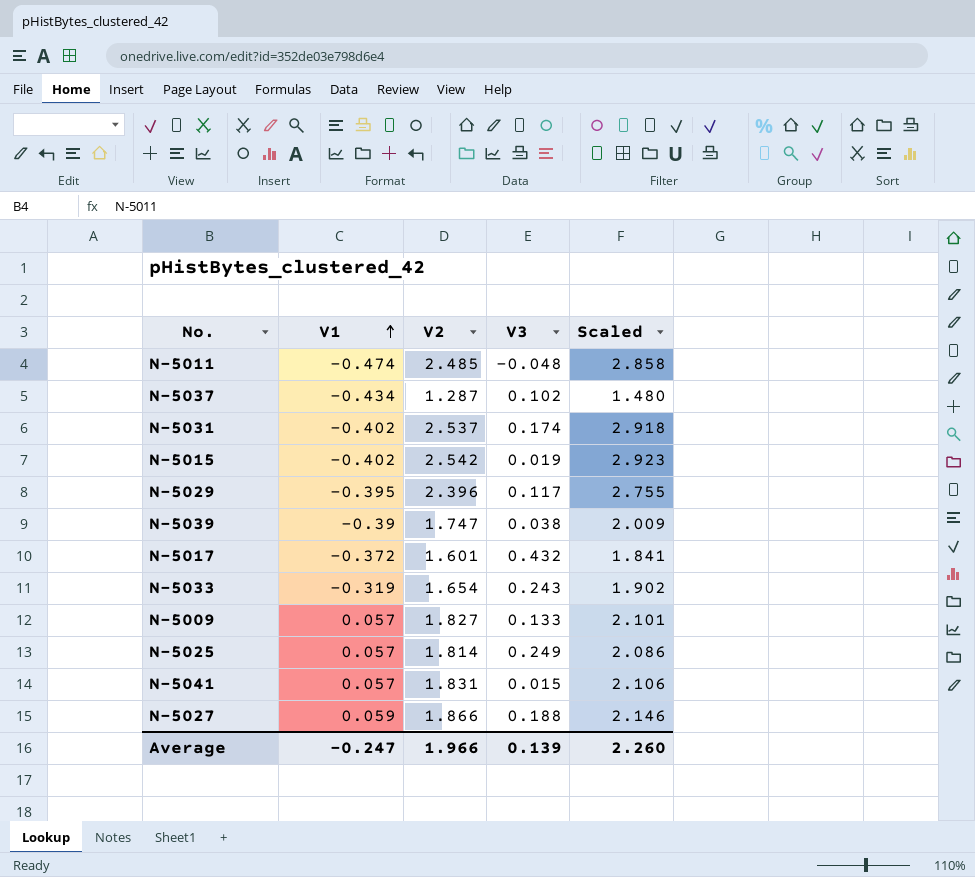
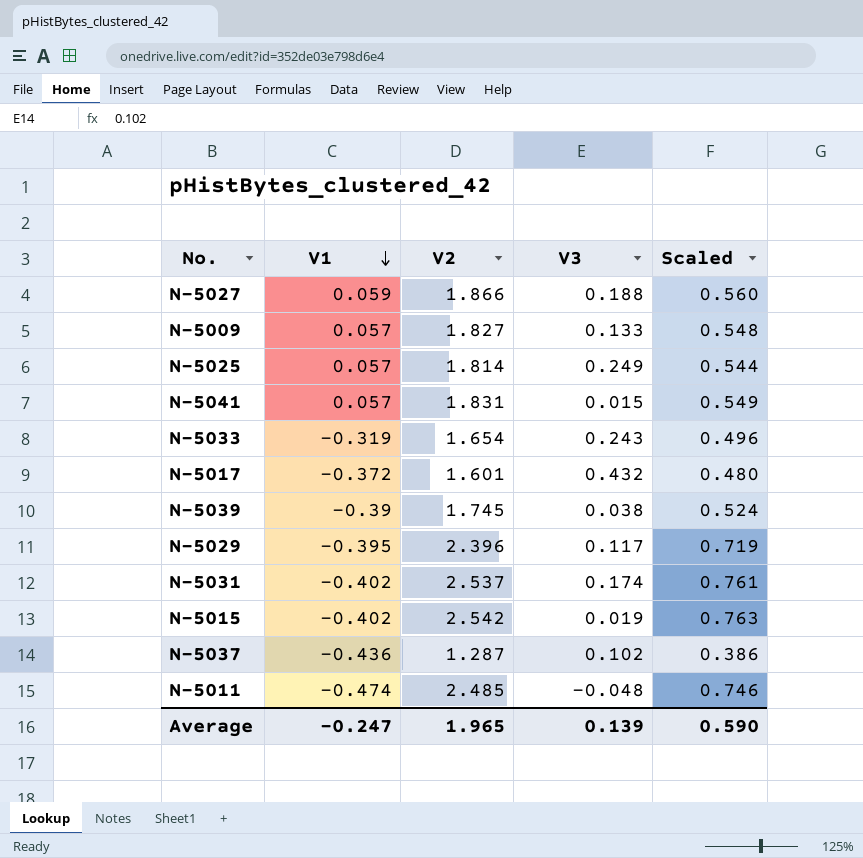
row order: V1 ascending -> V1 descending
column Scaled | formula: [V2] * 1.15 -> [V2] * 0.3
N-5039 | V2: 1.747 -> 1.745
N-5037 | V1: -0.434 -> -0.436
Average | V2: 1.966 -> 1.965
Average | Scaled: 2.260 -> 0.590

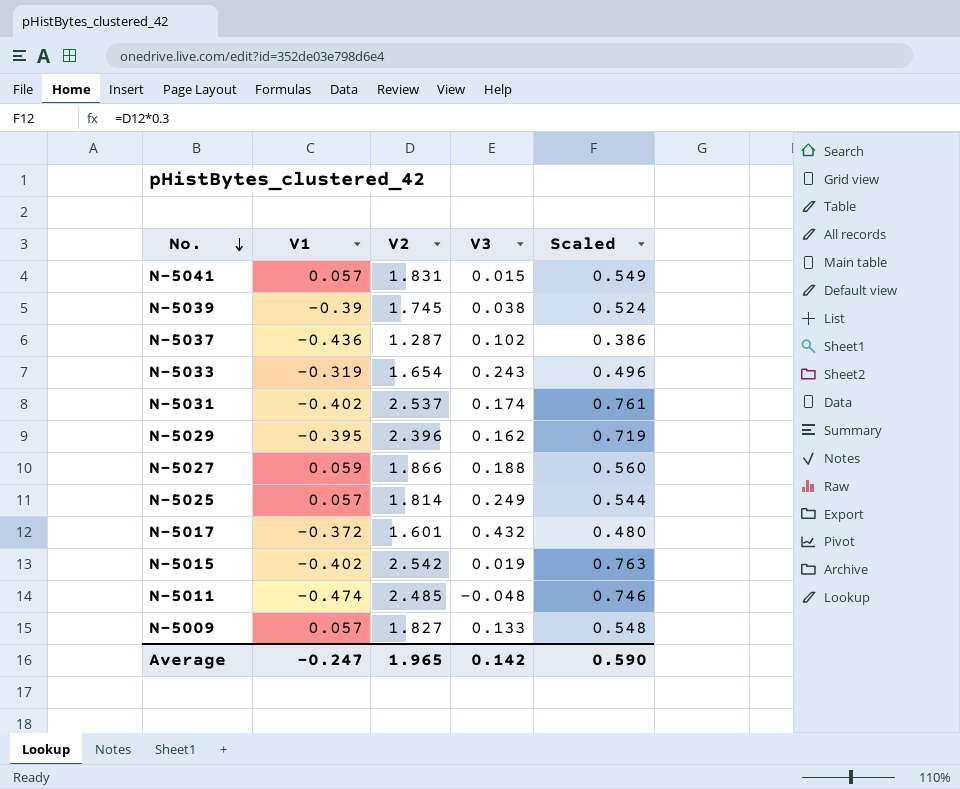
row order: V1 descending -> No. descending
N-5029 | V3: 0.117 -> 0.162
Average | V3: 0.139 -> 0.142

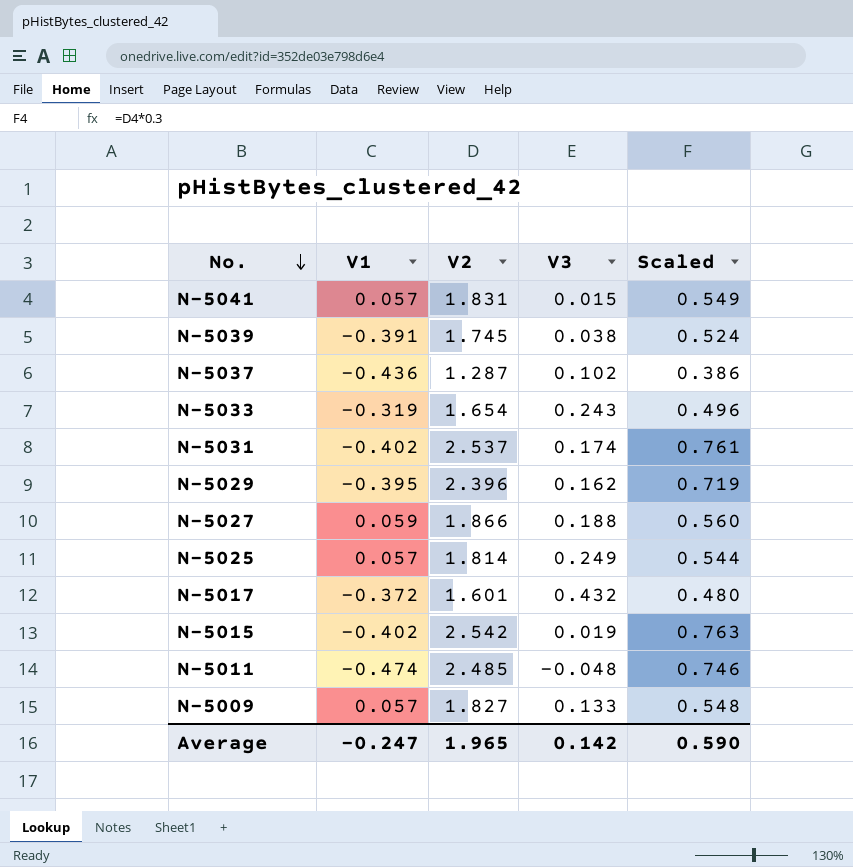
N-5039 | V1: -0.39 -> -0.391

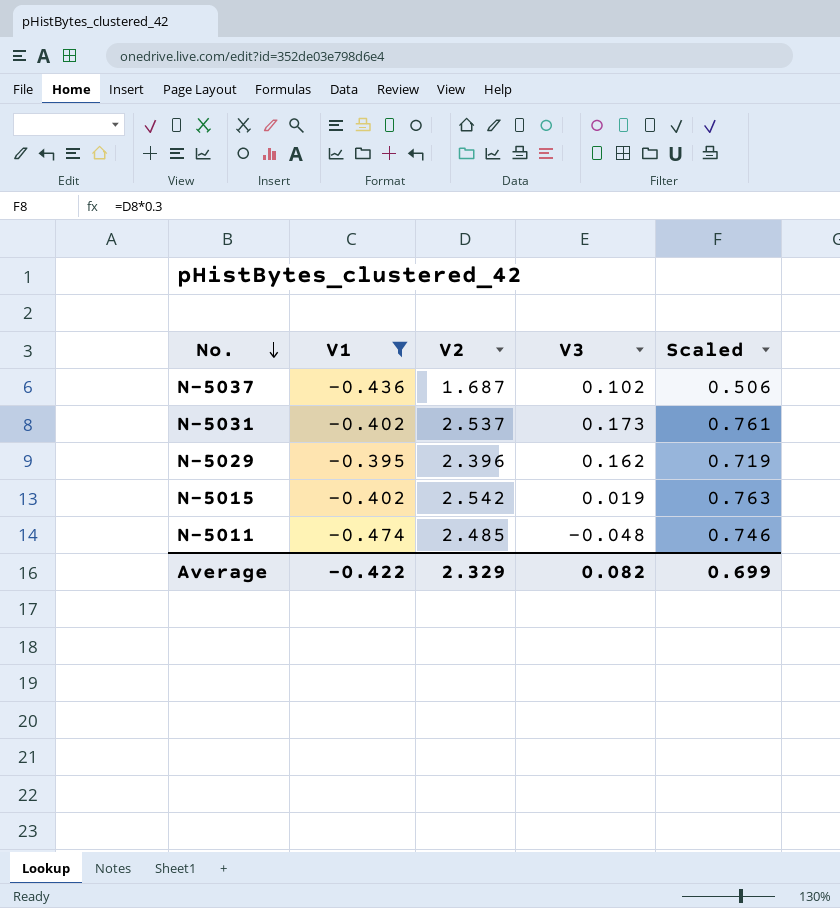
filter: none -> V1 <= -0.395
N-5037 | V2: 1.287 -> 1.687
N-5037 | Scaled: 0.386 -> 0.506
N-5031 | V3: 0.174 -> 0.173
Average | V1: -0.247 -> -0.422
Average | V2: 1.965 -> 2.329
Average | V3: 0.142 -> 0.082
Average | Scaled: 0.590 -> 0.699

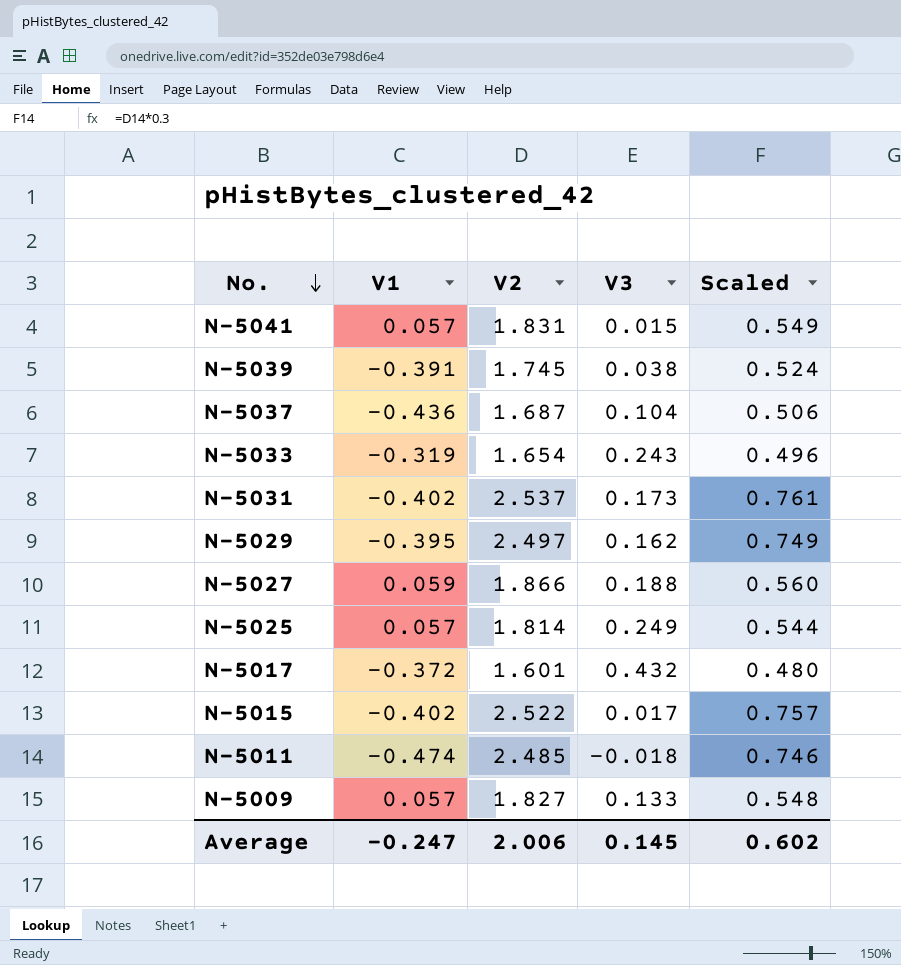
filter: V1 <= -0.395 -> none
N-5037 | V3: 0.102 -> 0.104
N-5029 | V2: 2.396 -> 2.497
N-5029 | Scaled: 0.719 -> 0.749
N-5015 | V2: 2.542 -> 2.522
N-5015 | V3: 0.019 -> 0.017
N-5015 | Scaled: 0.763 -> 0.757
N-5011 | V3: -0.048 -> -0.018
Average | V1: -0.422 -> -0.247
Average | V2: 2.329 -> 2.006
Average | V3: 0.082 -> 0.145
Average | Scaled: 0.699 -> 0.602

